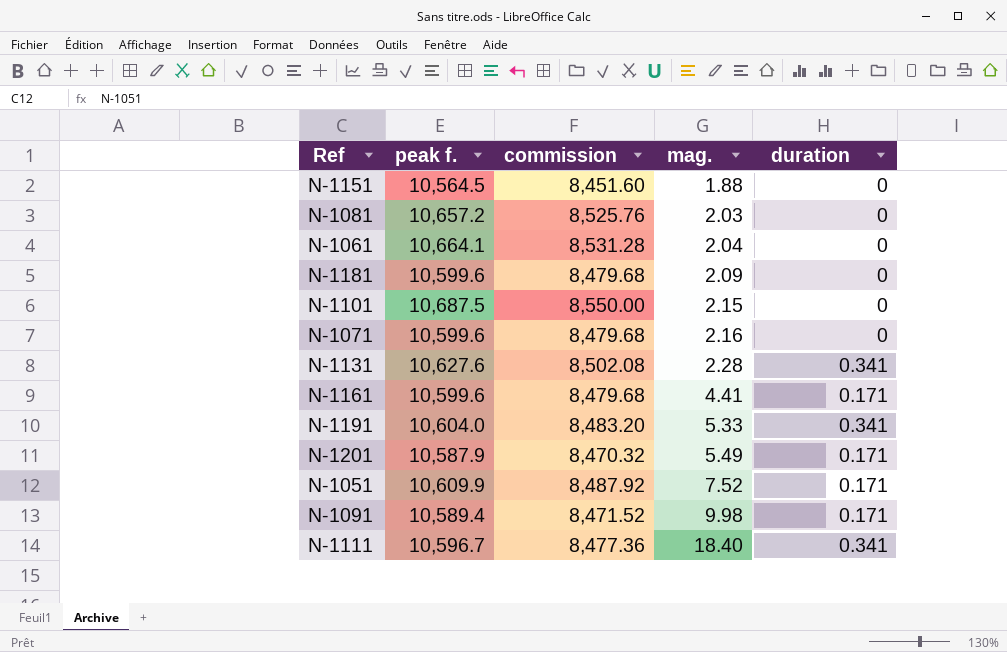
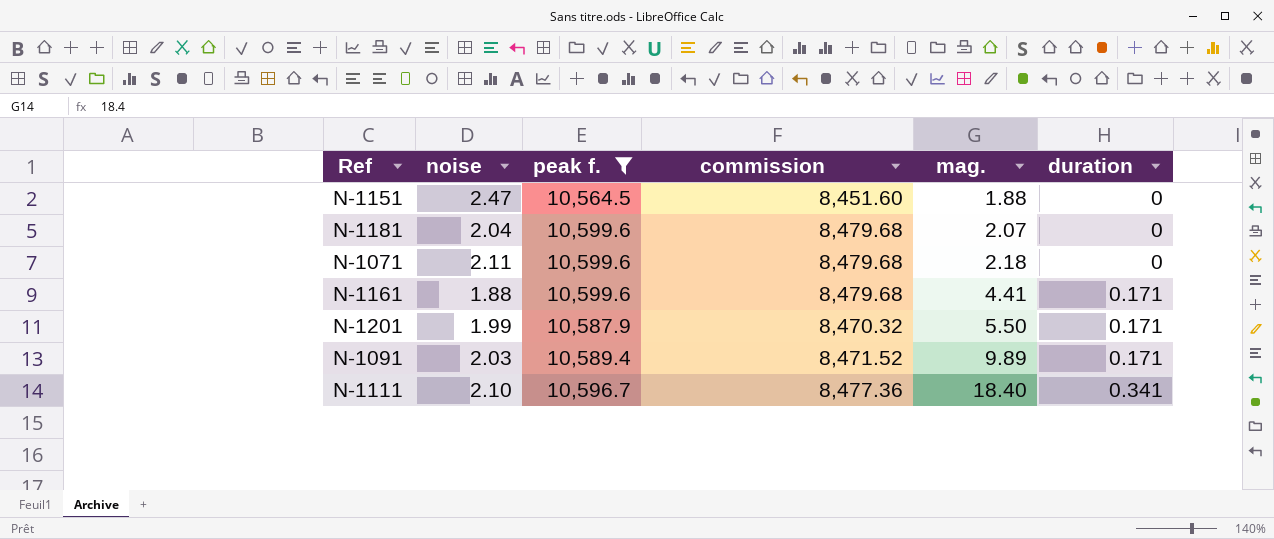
filter: none -> peak f. <= 10,599.6
column noise | position: none -> 2
N-1181 | mag.: 2.09 -> 2.07
N-1071 | mag.: 2.16 -> 2.18
N-1201 | mag.: 5.49 -> 5.50
N-1091 | mag.: 9.98 -> 9.89

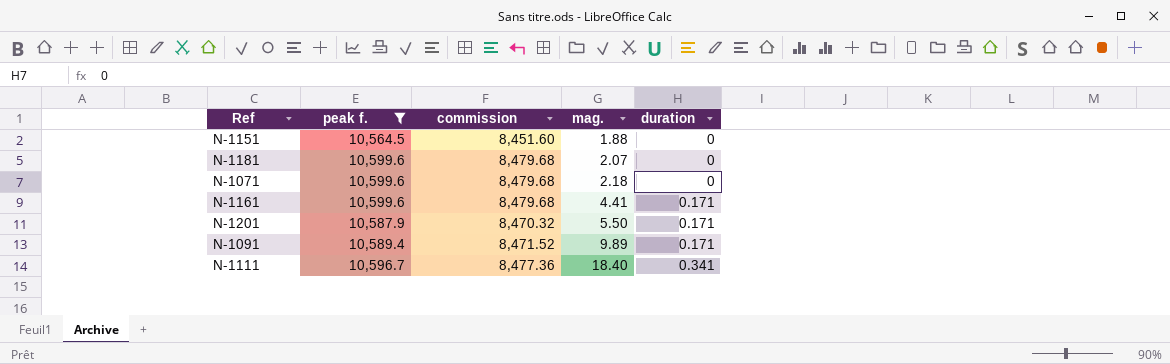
column noise | position: 2 -> none

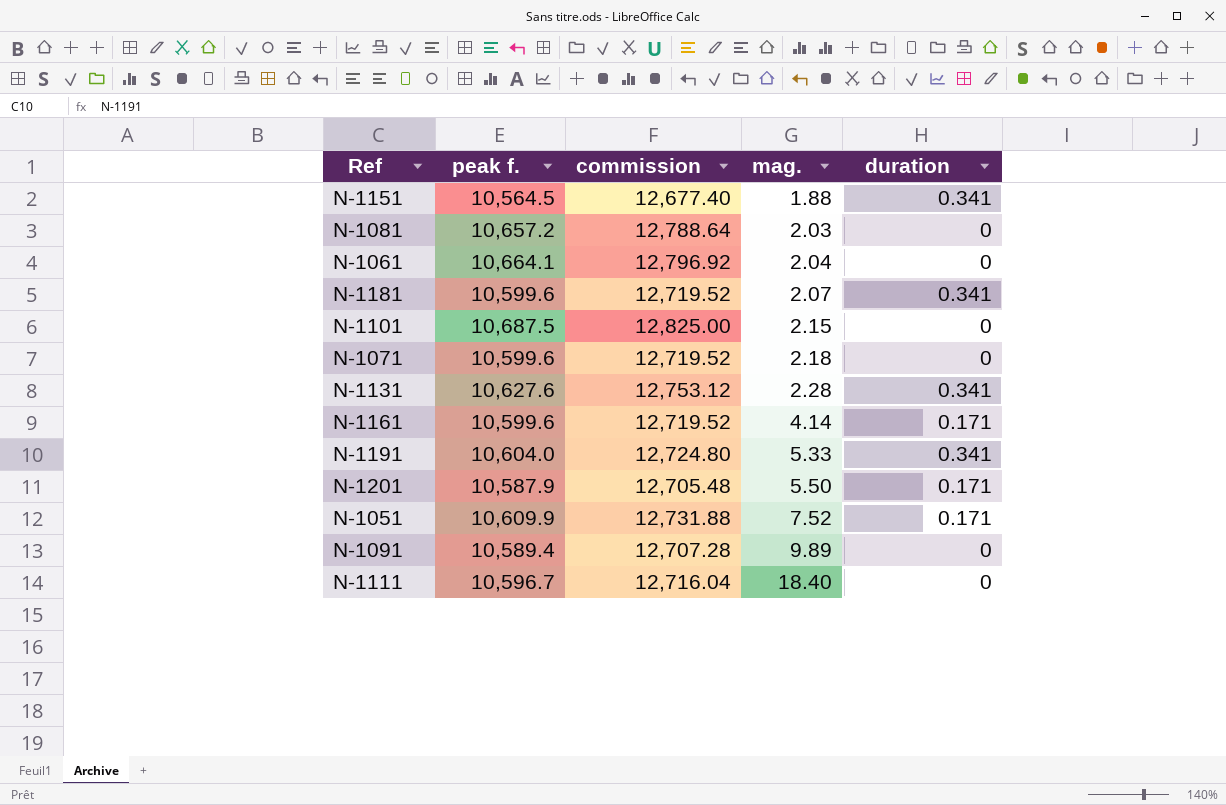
filter: peak f. <= 10,599.6 -> none
column commission | formula: [peak f.] * 0.8 -> [peak f.] * 1.2
N-1151 | duration: 0 -> 0.341
N-1181 | duration: 0 -> 0.341
N-1161 | mag.: 4.41 -> 4.14
N-1091 | duration: 0.171 -> 0
N-1111 | duration: 0.341 -> 0

